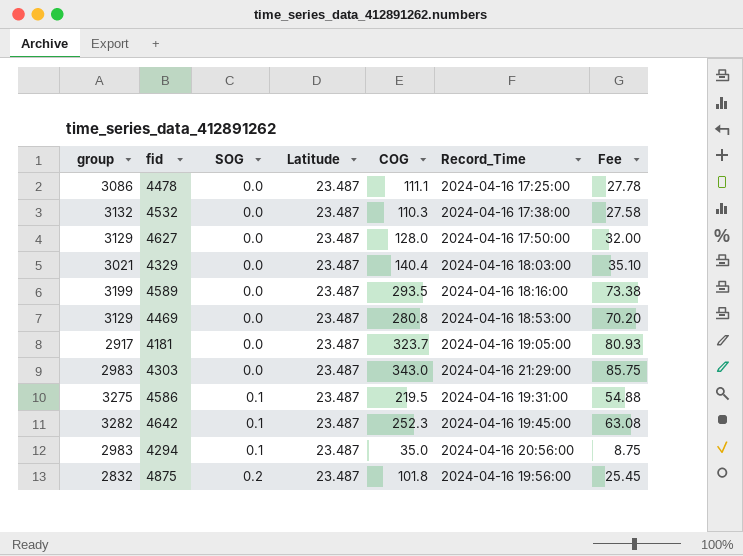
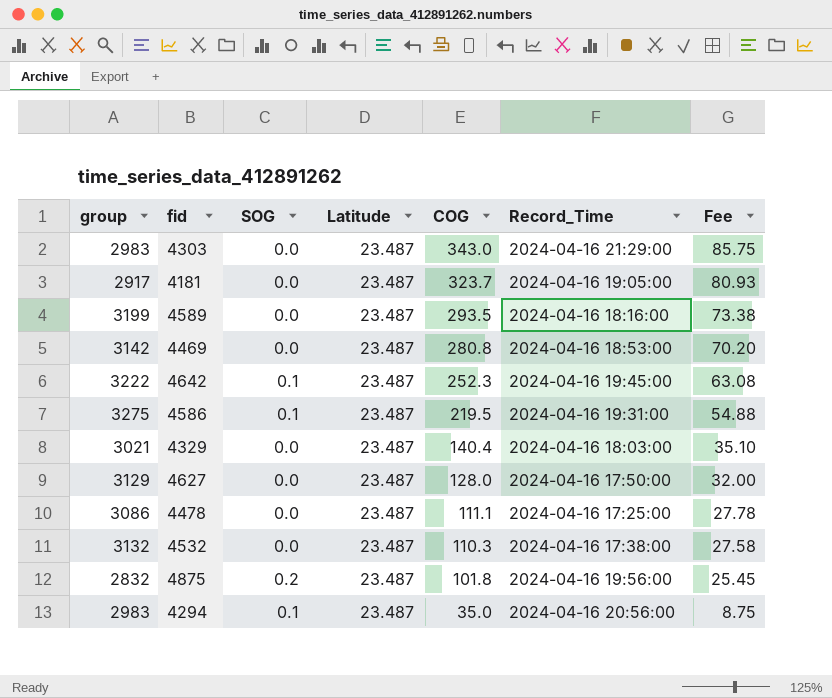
row order: SOG ascending -> COG descending
4469 | group: 3129 -> 3142
4642 | group: 3282 -> 3222

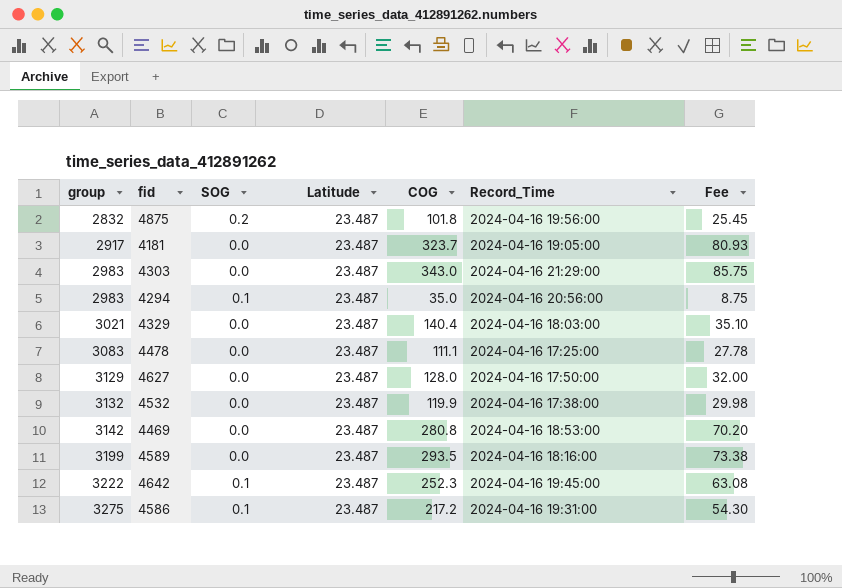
row order: COG descending -> group ascending
4478 | group: 3086 -> 3083
4532 | COG: 110.3 -> 119.9
4532 | Fee: 27.58 -> 29.98
4586 | COG: 219.5 -> 217.2
4586 | Fee: 54.88 -> 54.30

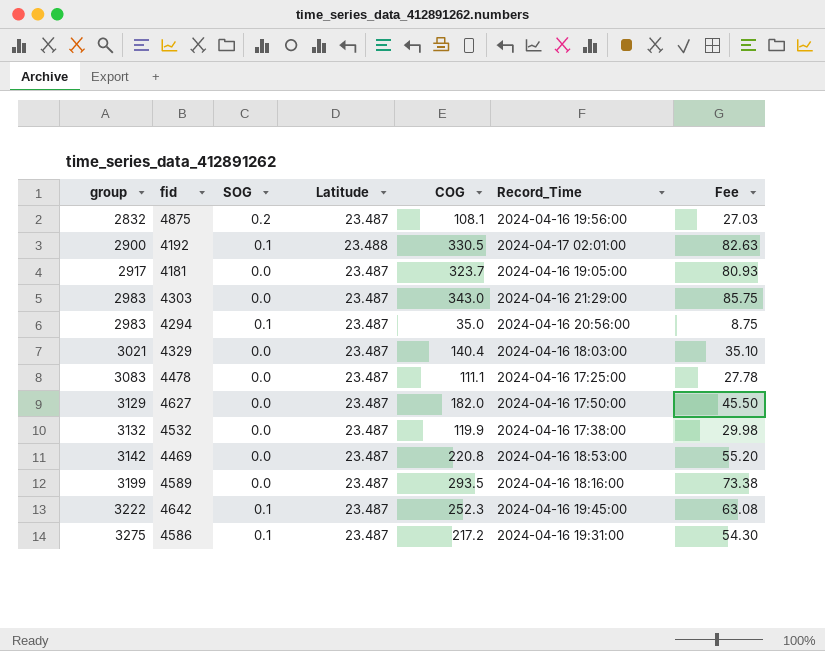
4875 | COG: 101.8 -> 108.1
4875 | Fee: 25.45 -> 27.03
row 4192: none -> 2900 | 0.1 | 23.488 | 330.5 | 2024-04-17 02:01:00 | 82.63
4627 | COG: 128.0 -> 182.0
4627 | Fee: 32.00 -> 45.50
4469 | COG: 280.8 -> 220.8
4469 | Fee: 70.20 -> 55.20

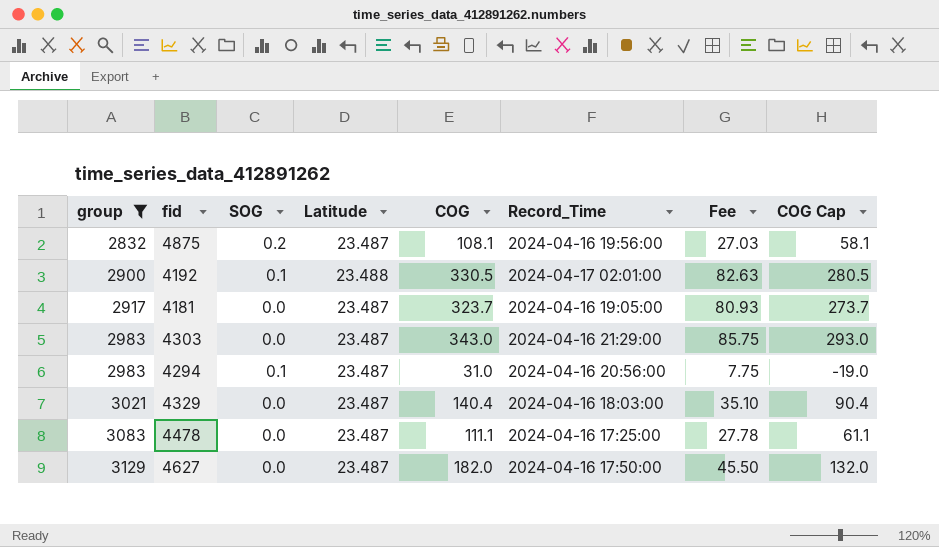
filter: none -> group <= 3129
column COG Cap | formula: none -> [COG] - 50
4294 | COG: 35.0 -> 31.0
4294 | Fee: 8.75 -> 7.75

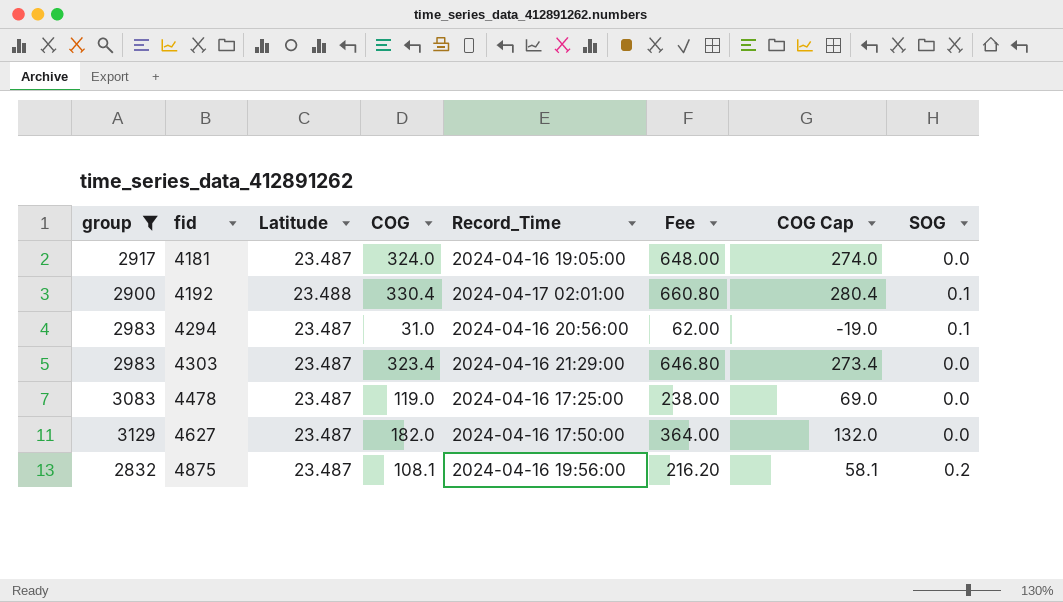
row order: group ascending -> fid ascending
column Fee | formula: [COG] * 0.25 -> [COG] * 2
column SOG | position: 3 -> 8
row 4329: 3021 | 0.0 | 23.487 | 140.4 | 2024-04-16 18:03:00 | 35.10 | 90.4 -> none
4181 | COG: 323.7 -> 324.0
4181 | COG Cap: 273.7 -> 274.0
4192 | COG: 330.5 -> 330.4
4192 | COG Cap: 280.5 -> 280.4
4303 | COG: 343.0 -> 323.4
4303 | COG Cap: 293.0 -> 273.4
4478 | COG: 111.1 -> 119.0
4478 | COG Cap: 61.1 -> 69.0

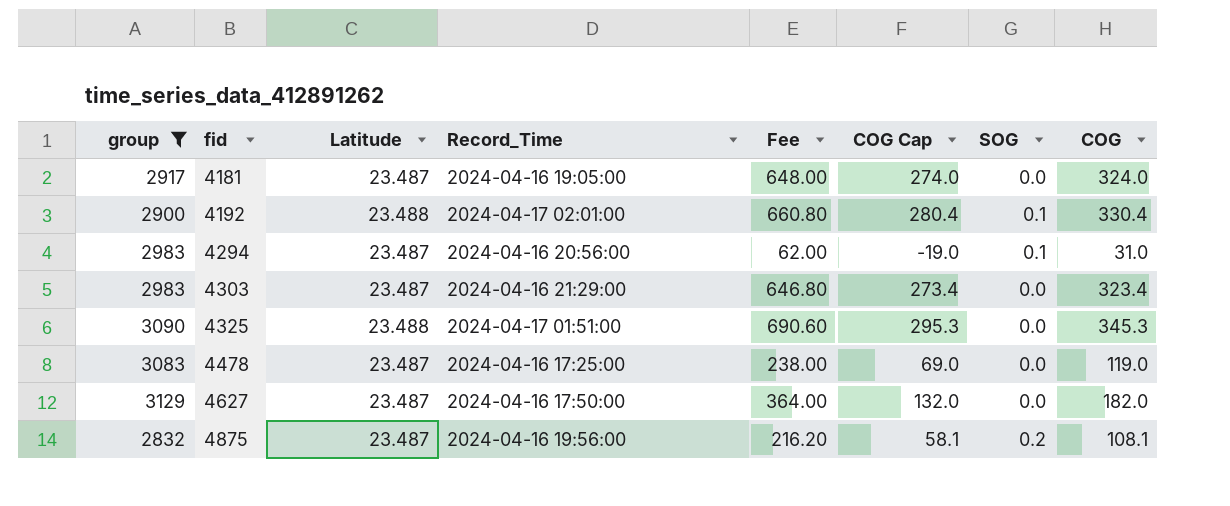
column COG | position: 4 -> 8
row 4325: none -> 3090 | 23.488 | 2024-04-17 01:51:00 | 690.60 | 295.3 | 0.0 | 345.3

